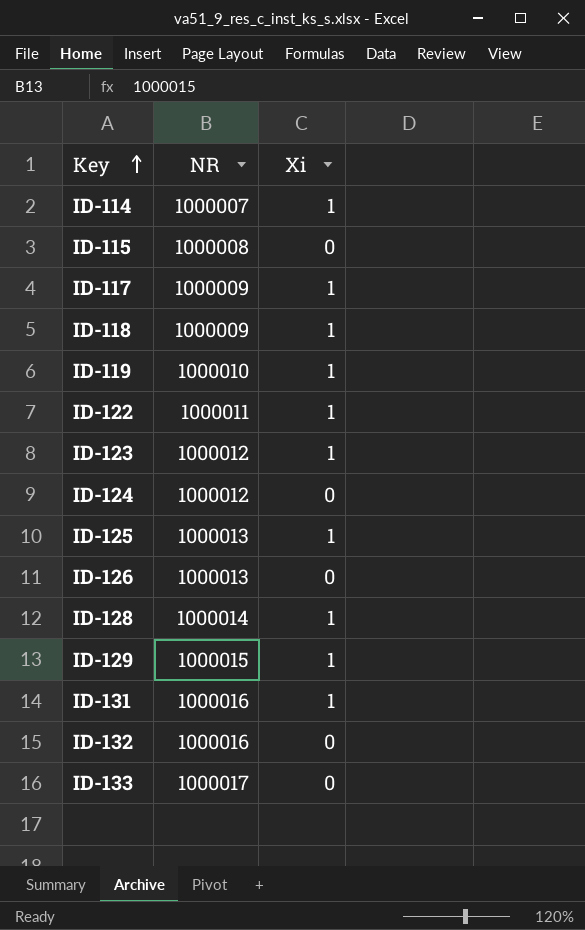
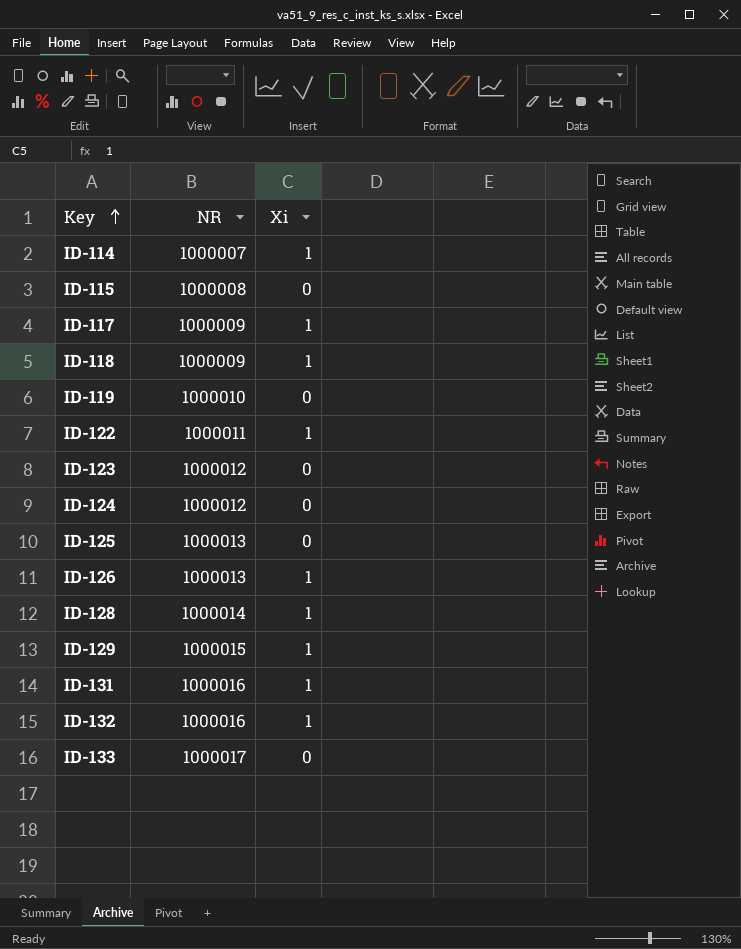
ID-119 | Xi: 1 -> 0
ID-123 | Xi: 1 -> 0
ID-125 | Xi: 1 -> 0
ID-126 | Xi: 0 -> 1
ID-132 | Xi: 0 -> 1

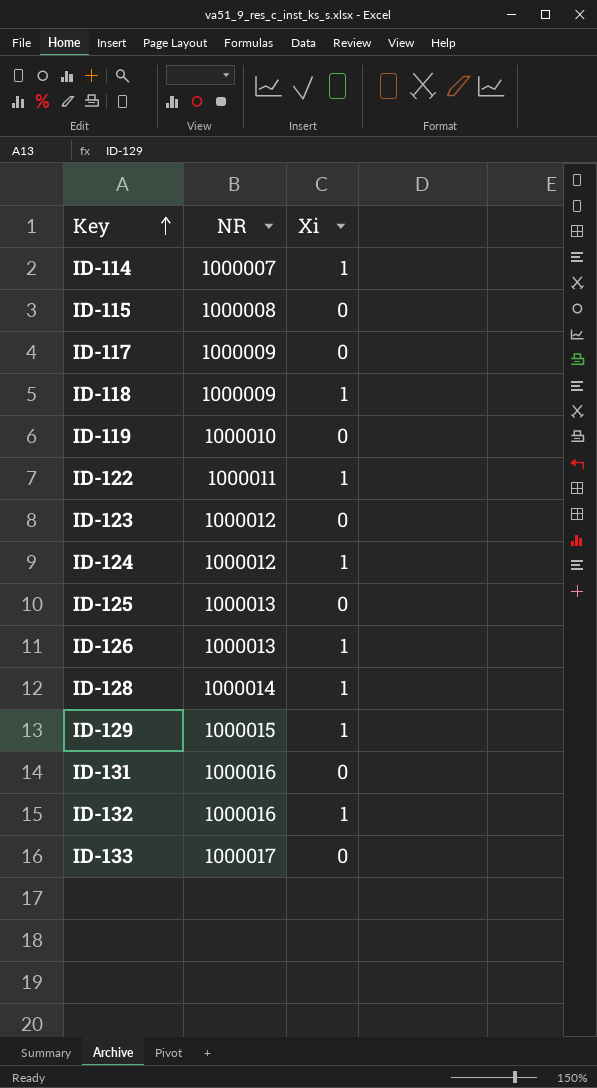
ID-117 | Xi: 1 -> 0
ID-124 | Xi: 0 -> 1
ID-131 | Xi: 1 -> 0

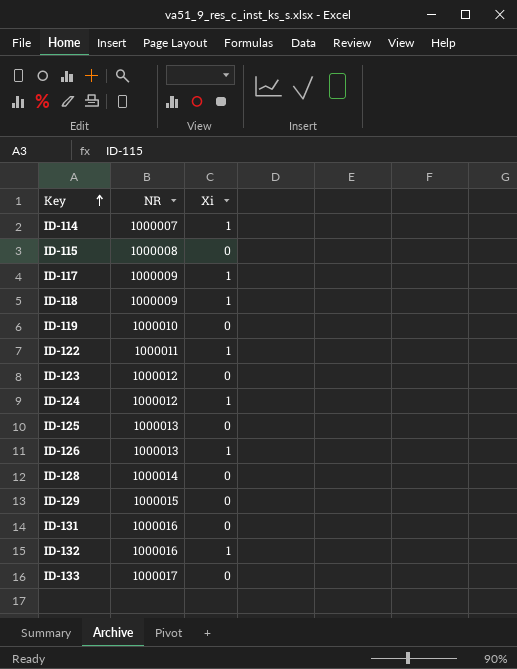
ID-117 | Xi: 0 -> 1
ID-128 | Xi: 1 -> 0
ID-129 | Xi: 1 -> 0

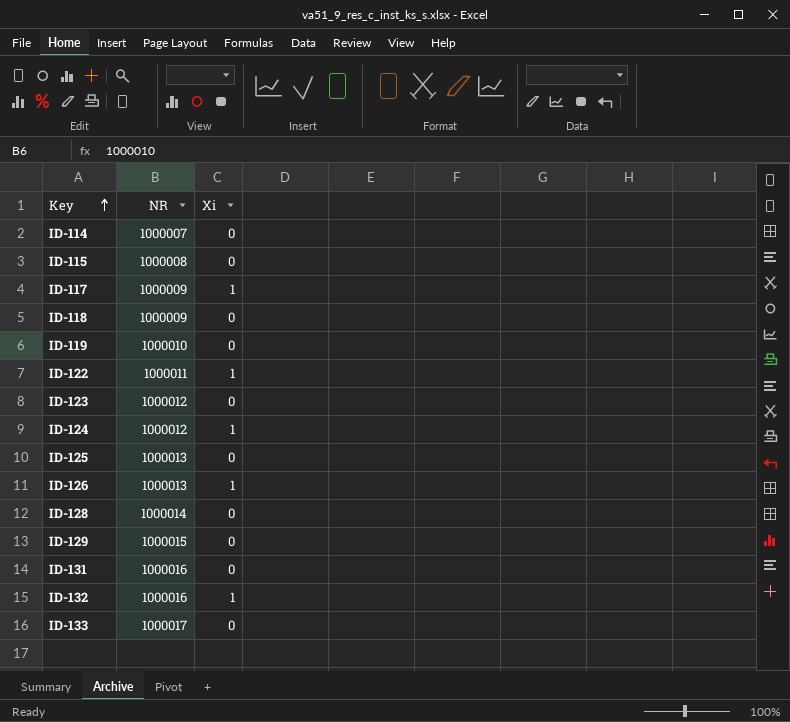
ID-114 | Xi: 1 -> 0
ID-118 | Xi: 1 -> 0

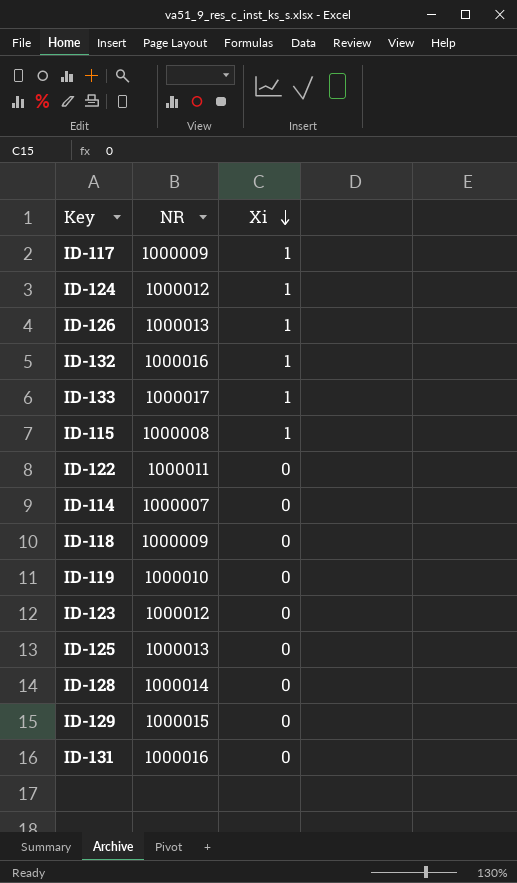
row order: Key ascending -> Xi descending
ID-133 | Xi: 0 -> 1
ID-115 | Xi: 0 -> 1
ID-122 | Xi: 1 -> 0

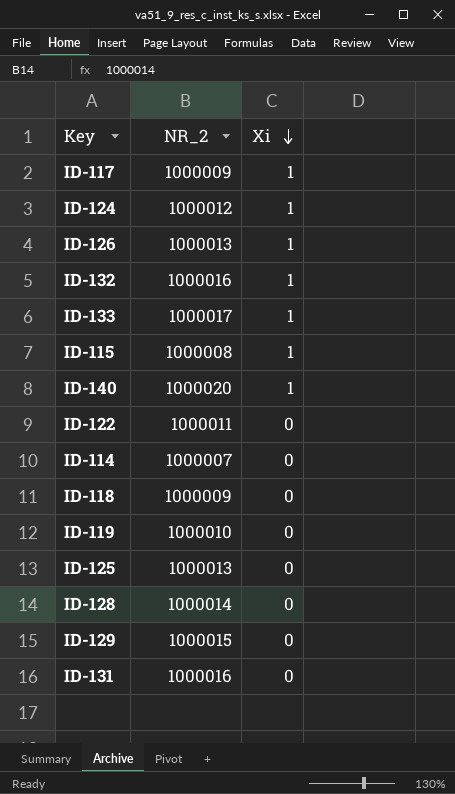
column name: NR -> NR_2
row ID-123: 1000012 | 0 -> none
row ID-140: none -> 1000020 | 1

